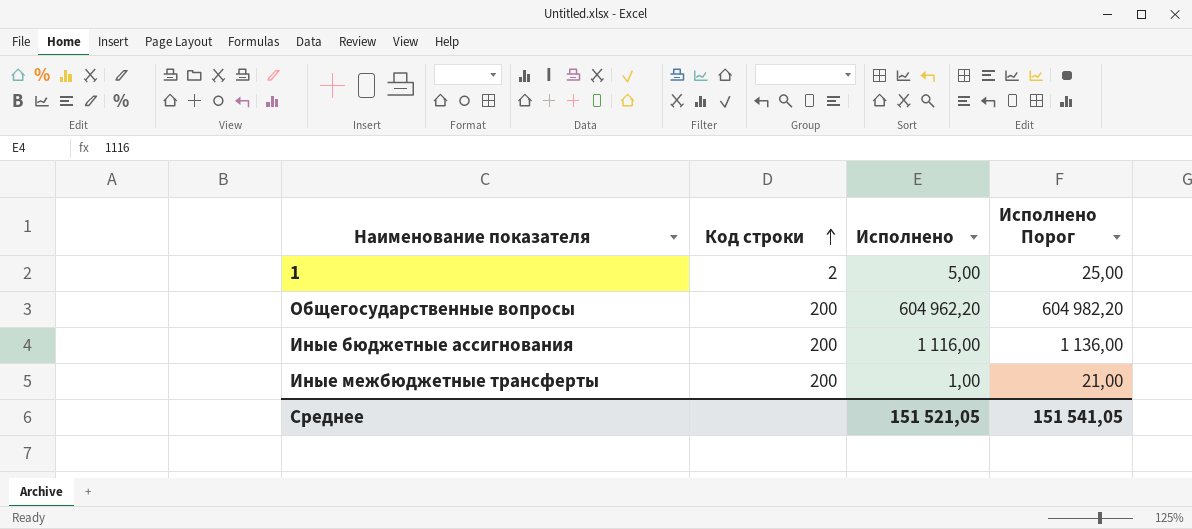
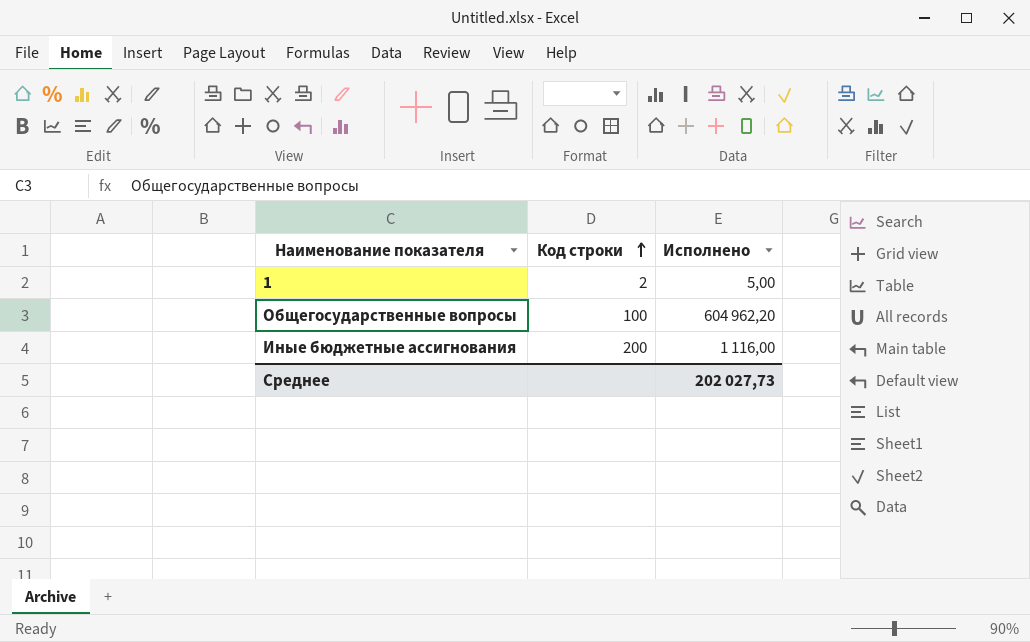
column Исполнено Порог | formula: [Исполнено] + 20 -> none
row Иные межбюджетные трансферты: 200 | 1,00 | 21,00 -> none
Общегосударственные вопросы | Код строки: 200 -> 100
Среднее | Исполнено: 151 521,05 -> 202 027,73

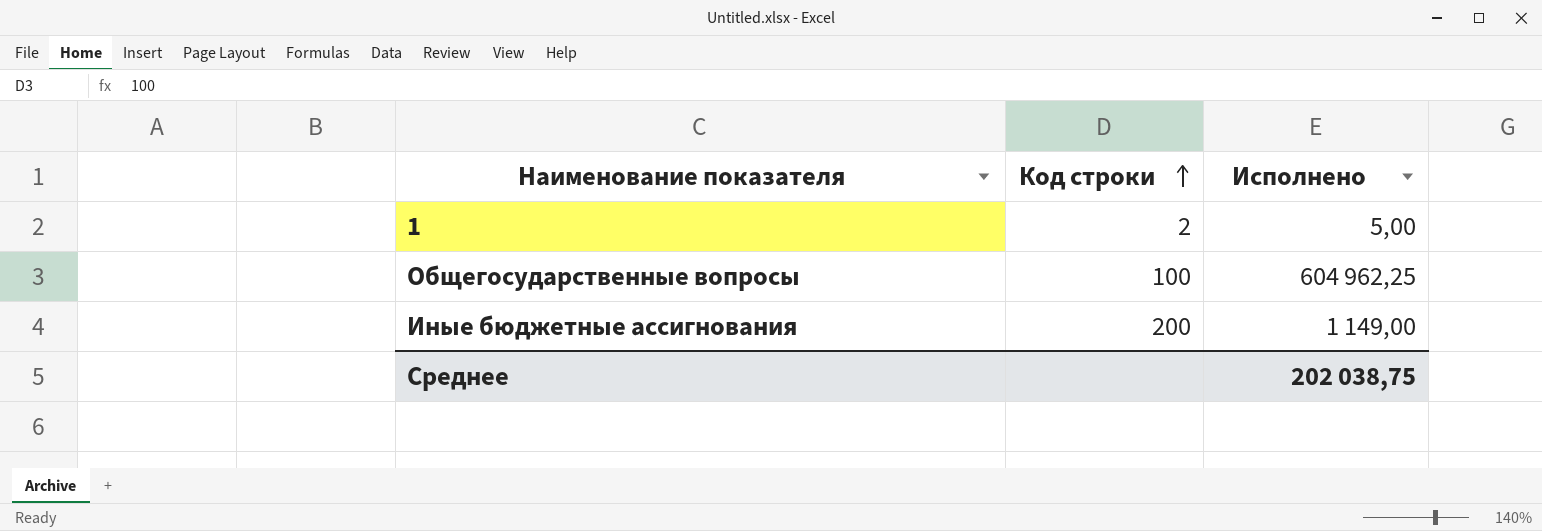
Общегосударственные вопросы | Исполнено: 604 962,20 -> 604 962,25
Иные бюджетные ассигнования | Исполнено: 1 116,00 -> 1 149,00
Среднее | Исполнено: 202 027,73 -> 202 038,75

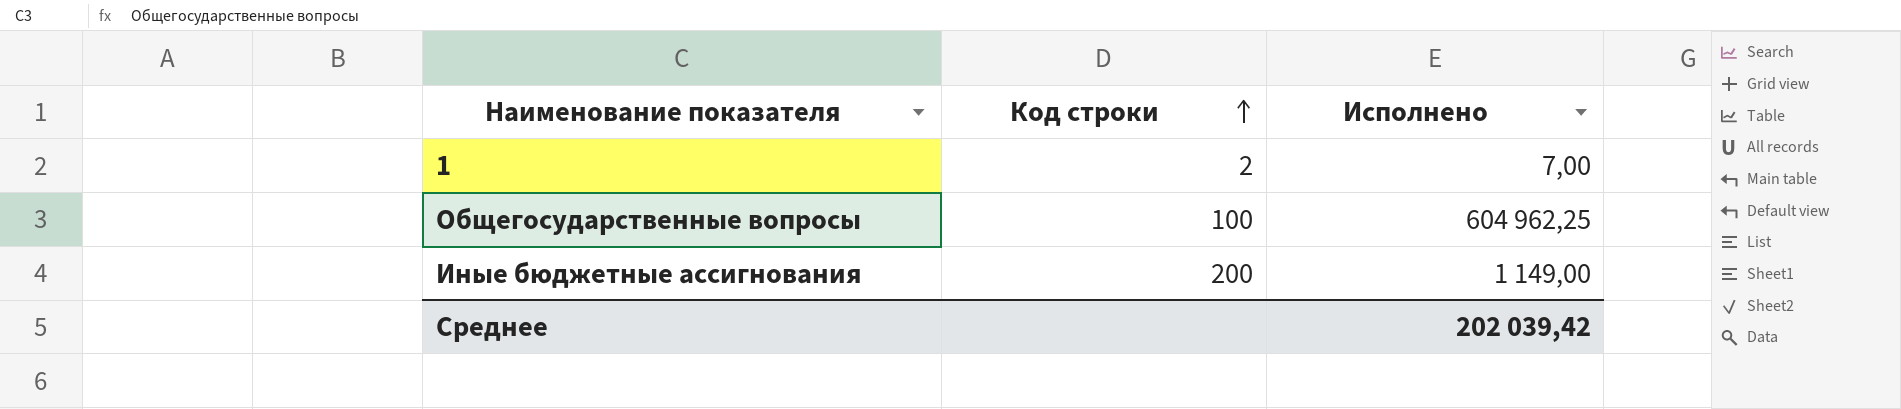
1 | Исполнено: 5,00 -> 7,00
Среднее | Исполнено: 202 038,75 -> 202 039,42

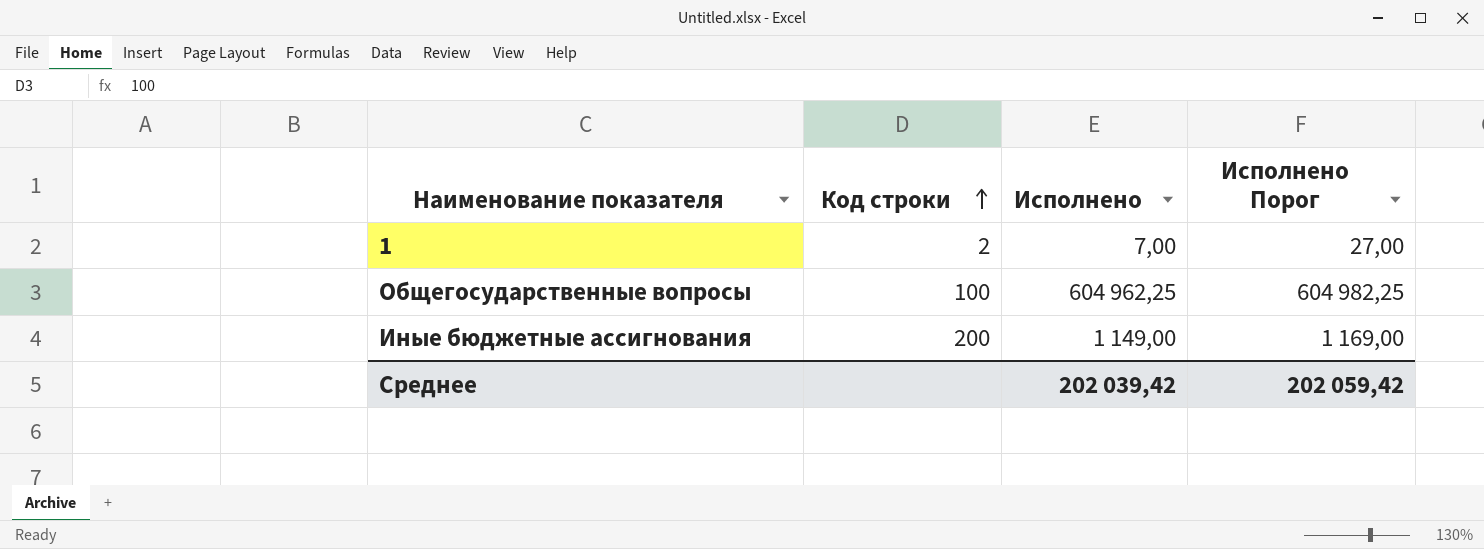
column Исполнено Порог | formula: none -> [Исполнено] + 20

